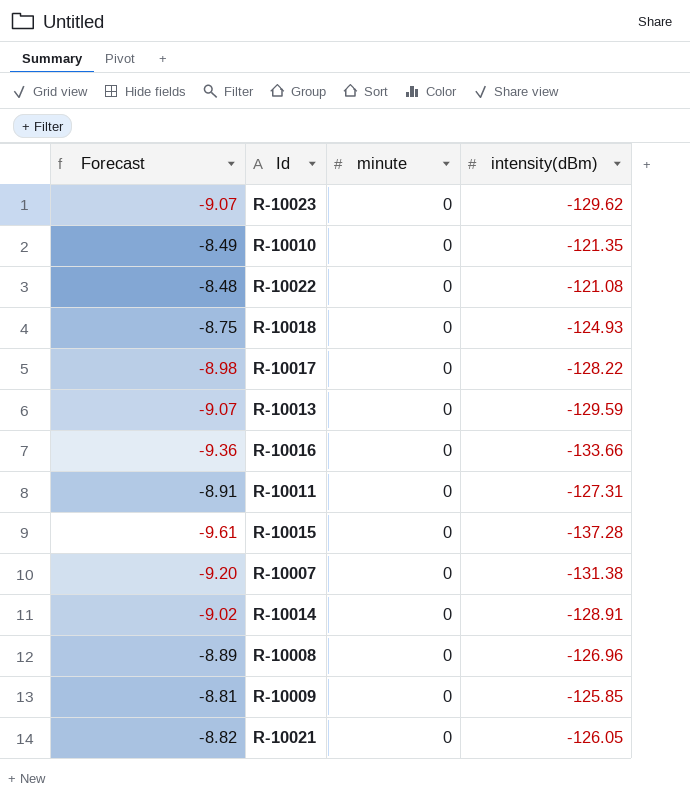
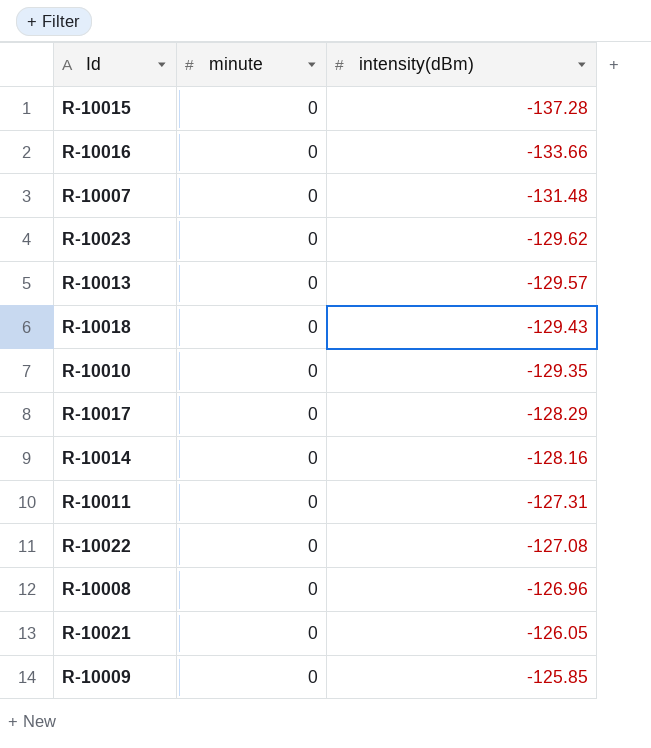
row order: none -> intensity(dBm) ascending
column Forecast | formula: [intensity(dBm)] * 0.07 -> none
R-10007 | intensity(dBm): -131.38 -> -131.48
R-10013 | intensity(dBm): -129.59 -> -129.57
R-10018 | intensity(dBm): -124.93 -> -129.43
R-10010 | intensity(dBm): -121.35 -> -129.35
R-10017 | intensity(dBm): -128.22 -> -128.29
R-10014 | intensity(dBm): -128.91 -> -128.16
R-10022 | intensity(dBm): -121.08 -> -127.08

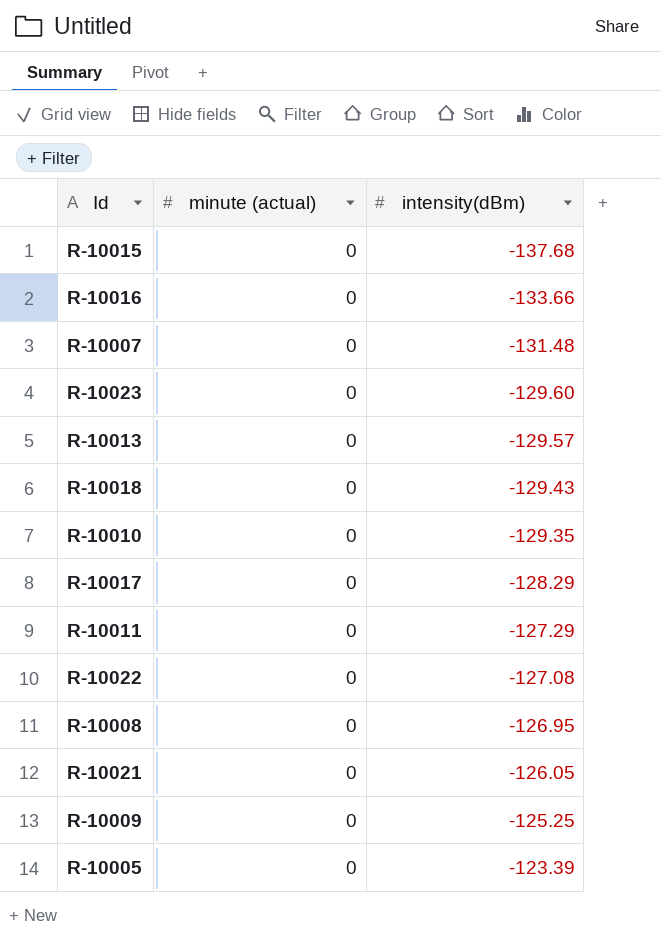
column name: minute -> minute (actual)
row R-10014: 0 | -128.16 -> none
R-10015 | intensity(dBm): -137.28 -> -137.68
R-10023 | intensity(dBm): -129.62 -> -129.60
R-10011 | intensity(dBm): -127.31 -> -127.29
R-10008 | intensity(dBm): -126.96 -> -126.95
R-10009 | intensity(dBm): -125.85 -> -125.25
row R-10005: none -> 0 | -123.39

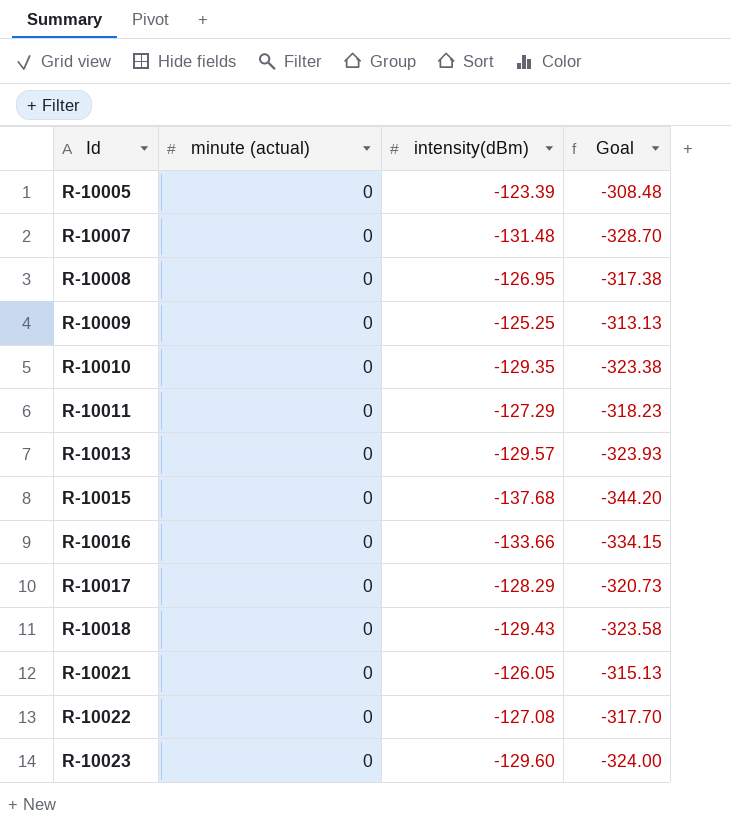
row order: intensity(dBm) ascending -> Id ascending
column Goal | formula: none -> [intensity(dBm)] * 2.5

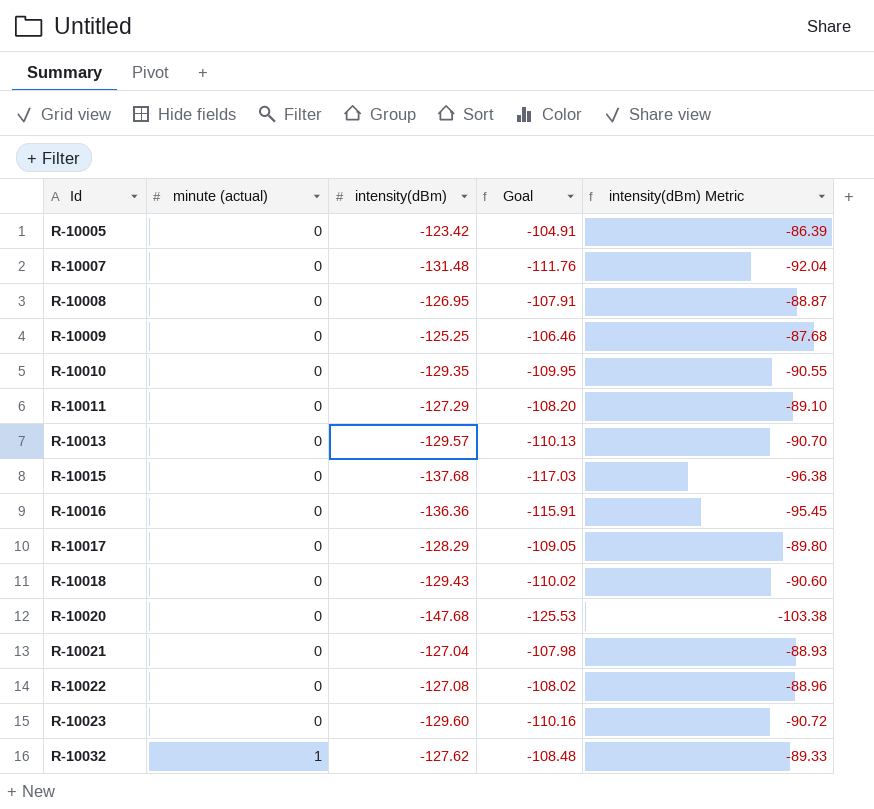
column Goal | formula: [intensity(dBm)] * 2.5 -> [intensity(dBm)] * 0.85
column intensity(dBm) Metric | formula: none -> [intensity(dBm)] * 0.7
R-10005 | intensity(dBm): -123.39 -> -123.42
R-10016 | intensity(dBm): -133.66 -> -136.36
row R-10020: none -> 0 | -147.68 | -125.53 | -103.38
R-10021 | intensity(dBm): -126.05 -> -127.04
row R-10032: none -> 1 | -127.62 | -108.48 | -89.33

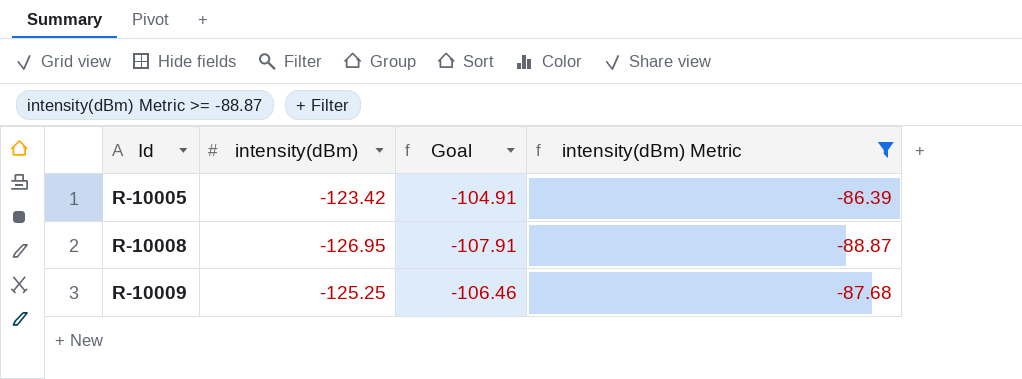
filter: none -> intensity(dBm) Metric >= -88.87
column minute (actual) | position: 2 -> none

